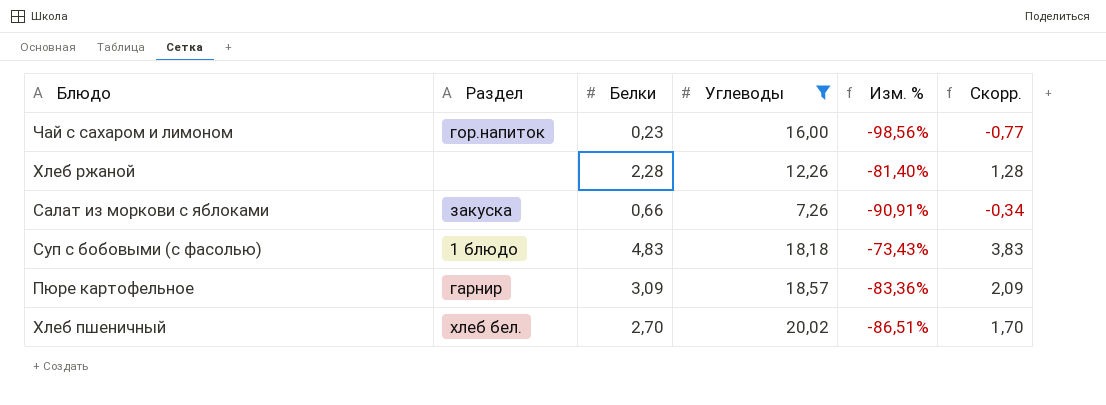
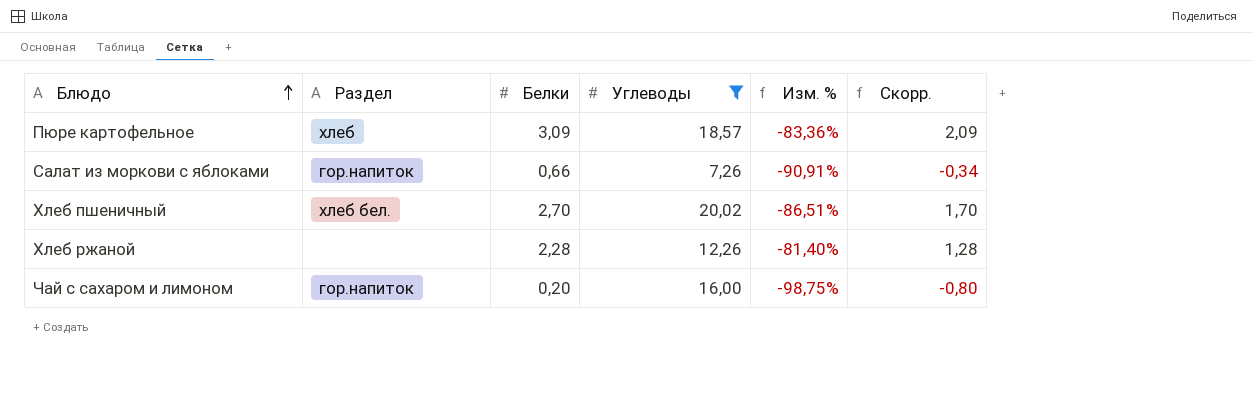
row order: none -> Блюдо ascending
row Суп с бобовыми (с фасолью): 1 блюдо | 4,83 | 18,18 | -73,43% | 3,83 -> none
Пюре картофельное | Раздел: гарнир -> хлеб
Салат из моркови с яблоками | Раздел: закуска -> гор.напиток
Чай с сахаром и лимоном | Белки: 0,23 -> 0,20
Чай с сахаром и лимоном | Изм. %: -98,56% -> -98,75%
Чай с сахаром и лимоном | Скорр.: -0,77 -> -0,80

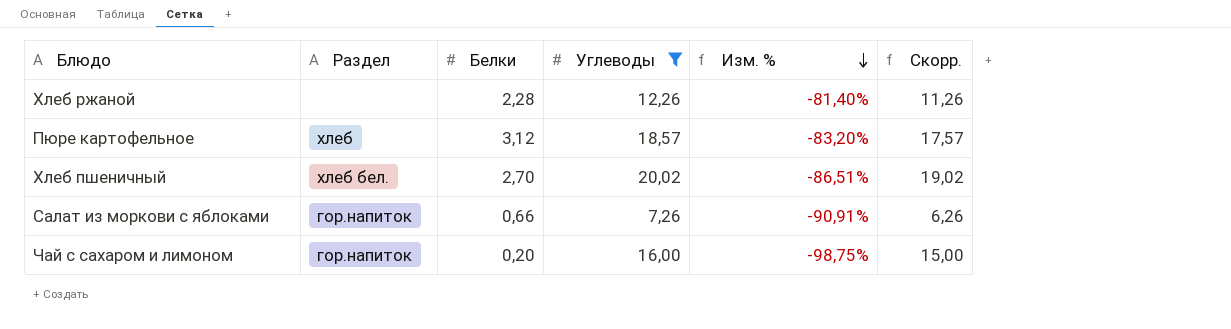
row order: Блюдо ascending -> Изм. % descending
column Скорр. | formula: [Белки] - 1 -> [Углеводы] - 1
Пюре картофельное | Белки: 3,09 -> 3,12
Пюре картофельное | Изм. %: -83,36% -> -83,20%

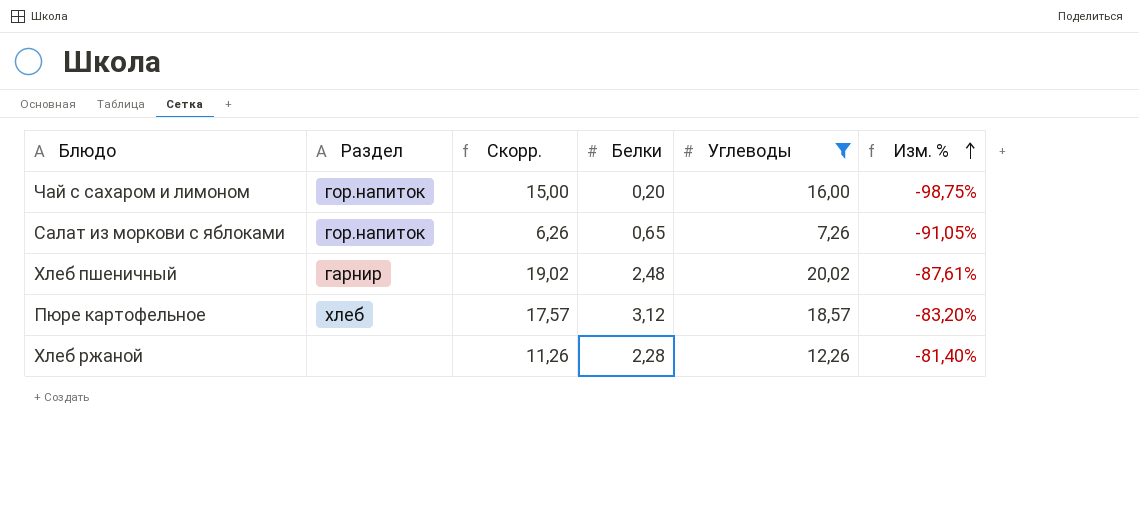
row order: Изм. % descending -> Изм. % ascending
column Скорр. | position: 6 -> 3
Салат из моркови с яблоками | Белки: 0,66 -> 0,65
Салат из моркови с яблоками | Изм. %: -90,91% -> -91,05%
Хлеб пшеничный | Раздел: хлеб бел. -> гарнир
Хлеб пшеничный | Белки: 2,70 -> 2,48
Хлеб пшеничный | Изм. %: -86,51% -> -87,61%

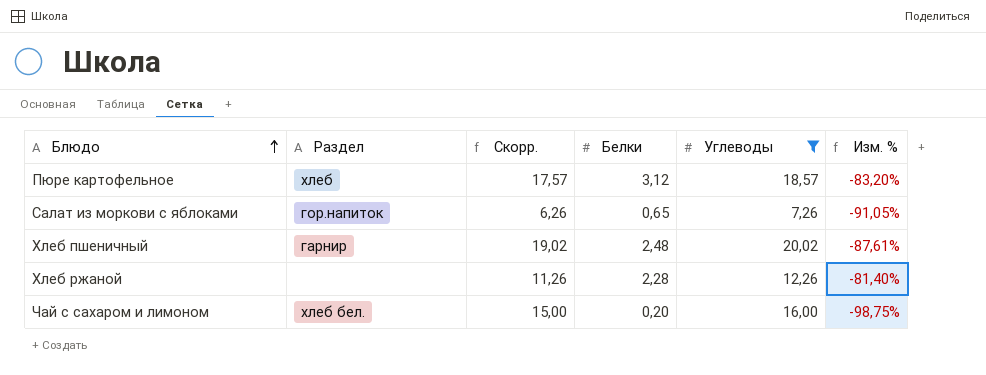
row order: Изм. % ascending -> Блюдо ascending
Чай с сахаром и лимоном | Раздел: гор.напиток -> хлеб бел.

